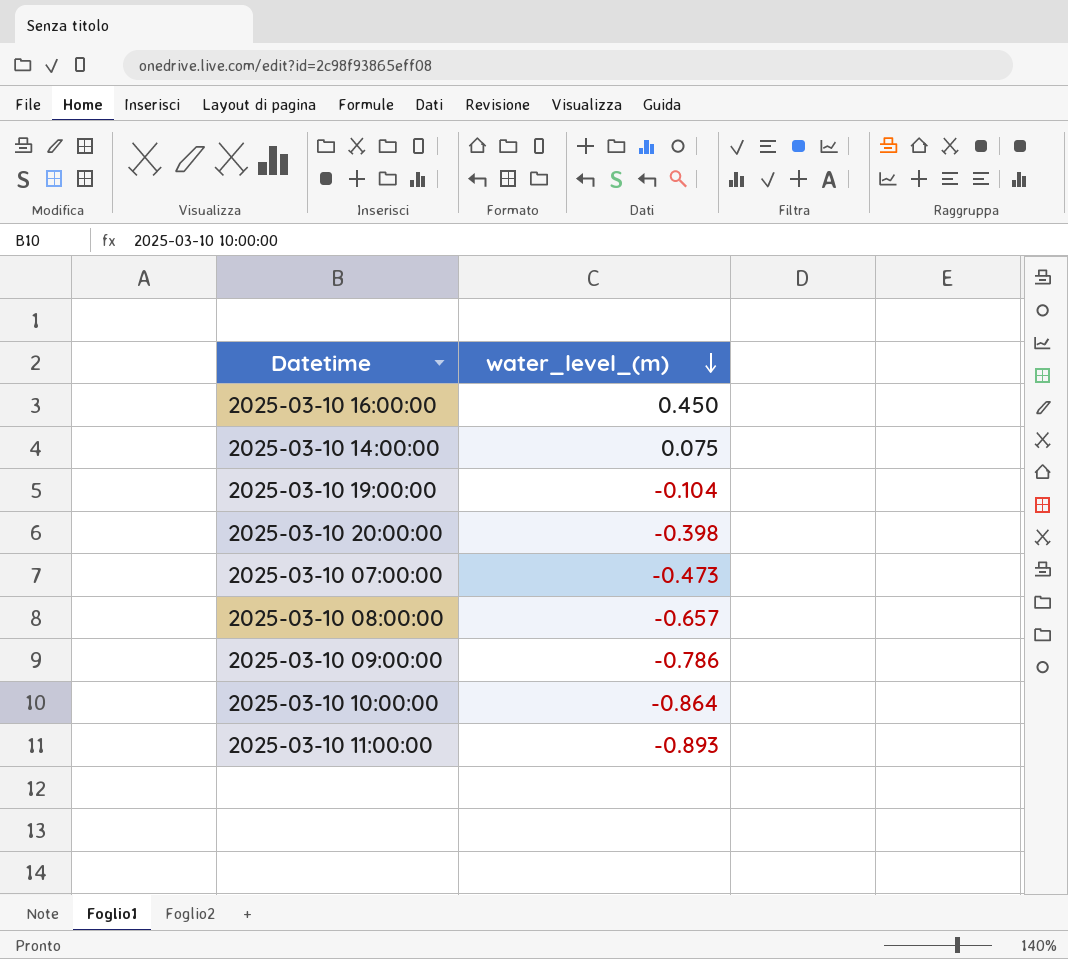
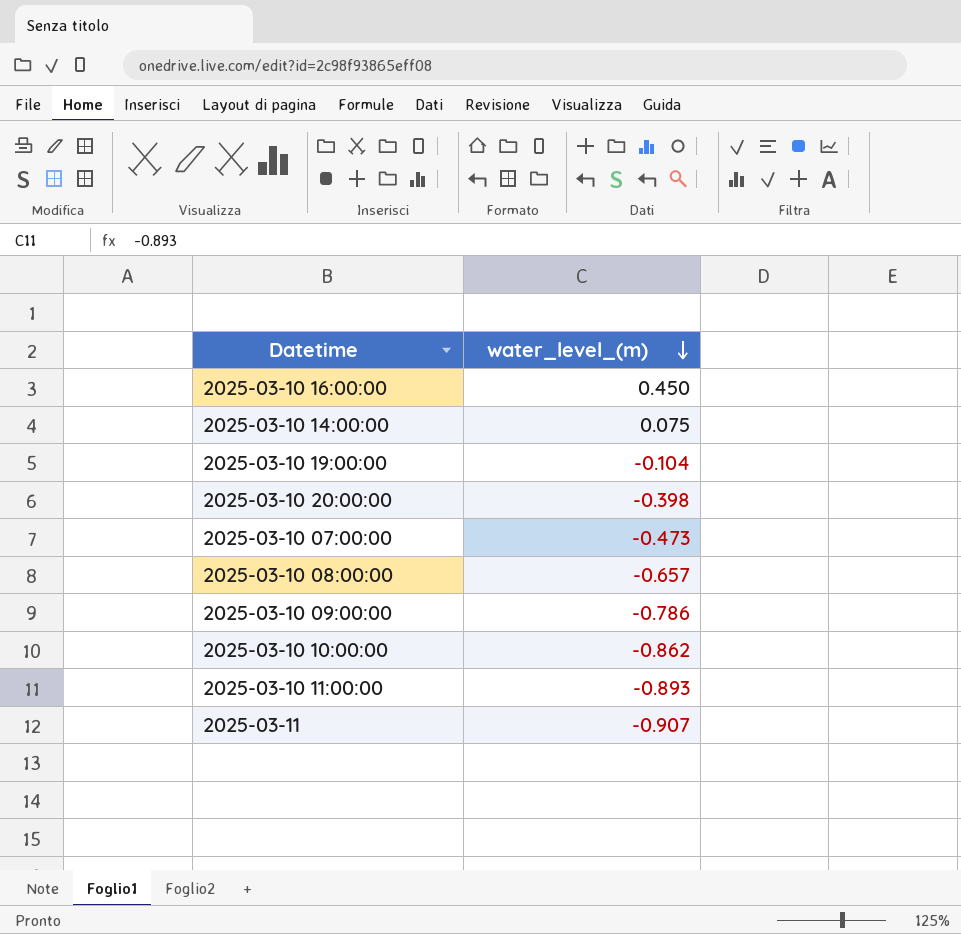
2025-03-10 10:00:00 | water_level_(m): -0.864 -> -0.862
row 2025-03-11: none -> -0.907

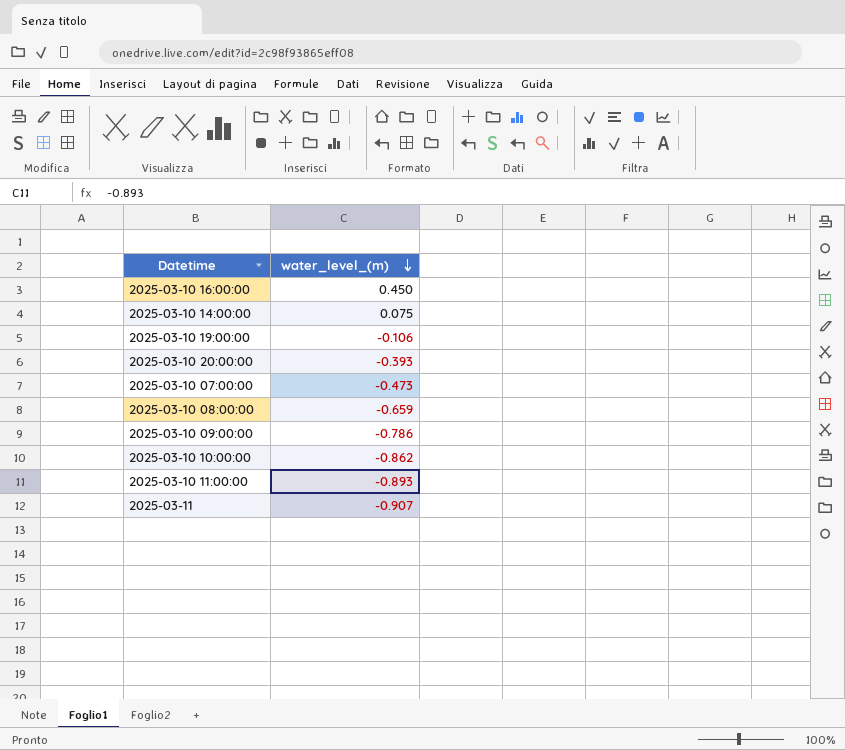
2025-03-10 19:00:00 | water_level_(m): -0.104 -> -0.106
2025-03-10 20:00:00 | water_level_(m): -0.398 -> -0.393
2025-03-10 08:00:00 | water_level_(m): -0.657 -> -0.659

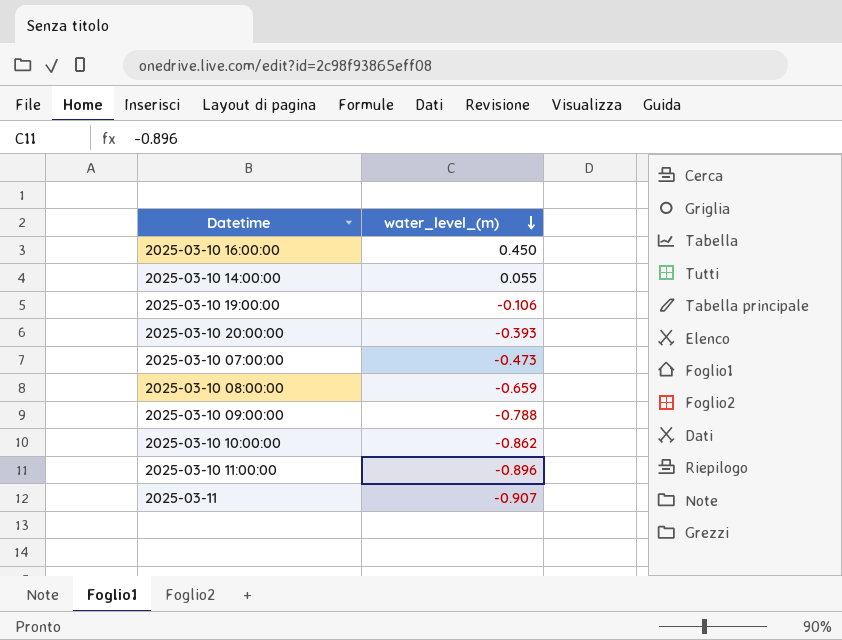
2025-03-10 14:00:00 | water_level_(m): 0.075 -> 0.055
2025-03-10 09:00:00 | water_level_(m): -0.786 -> -0.788
2025-03-10 11:00:00 | water_level_(m): -0.893 -> -0.896

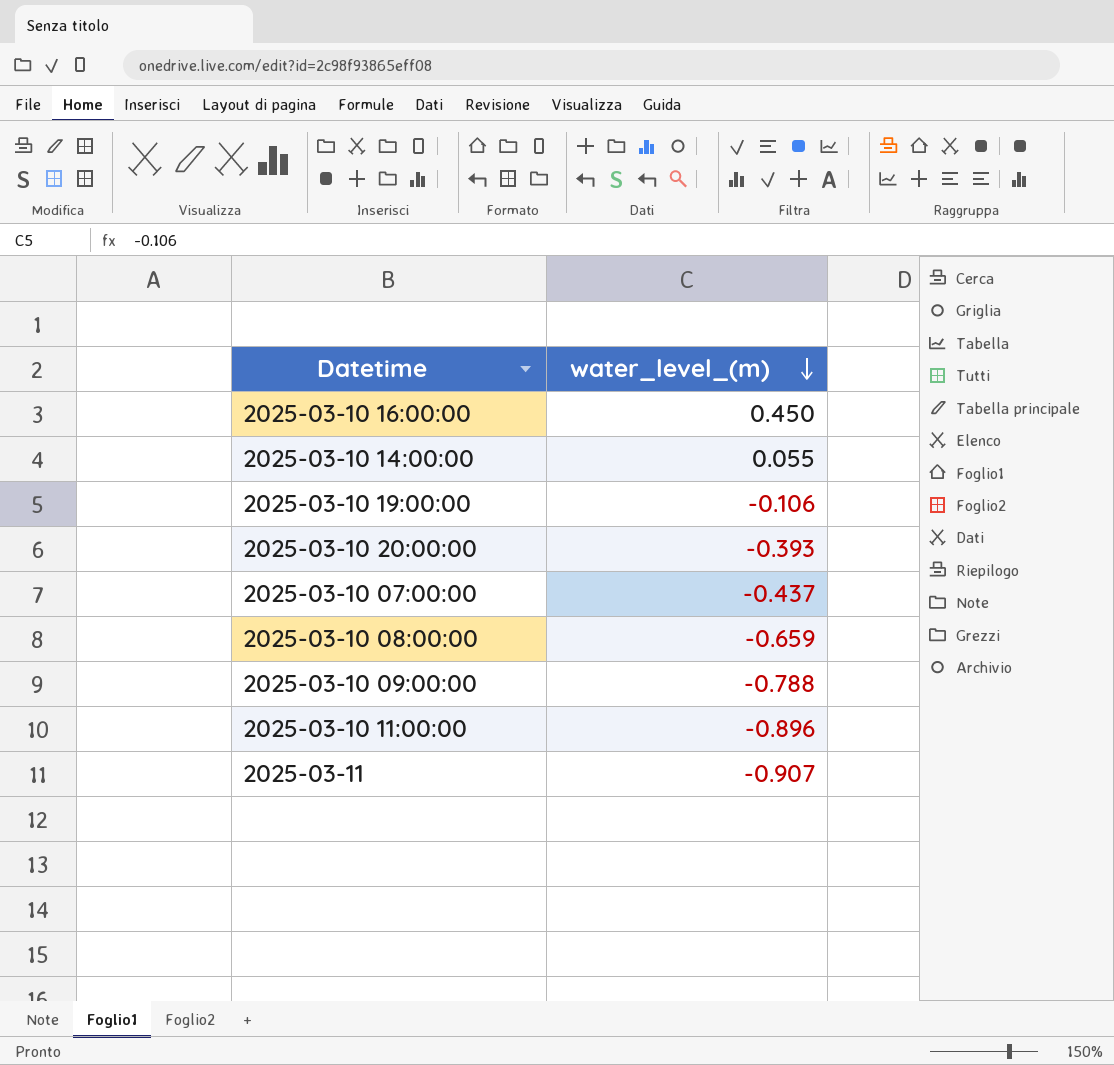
row 2025-03-10 10:00:00: -0.862 -> none
2025-03-10 07:00:00 | water_level_(m): -0.473 -> -0.437

